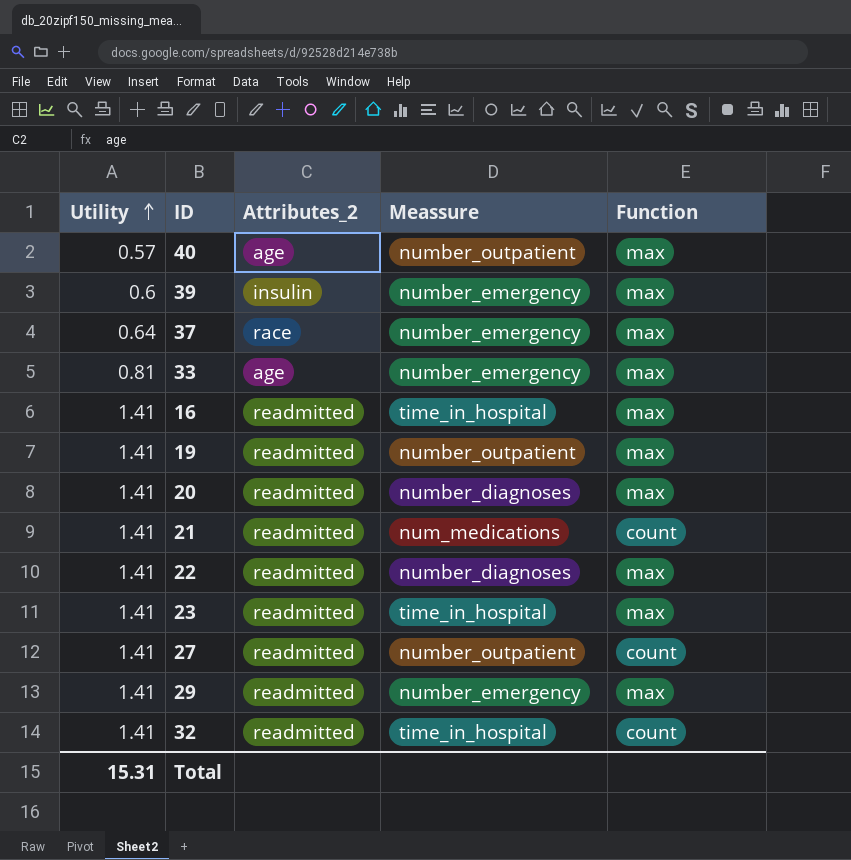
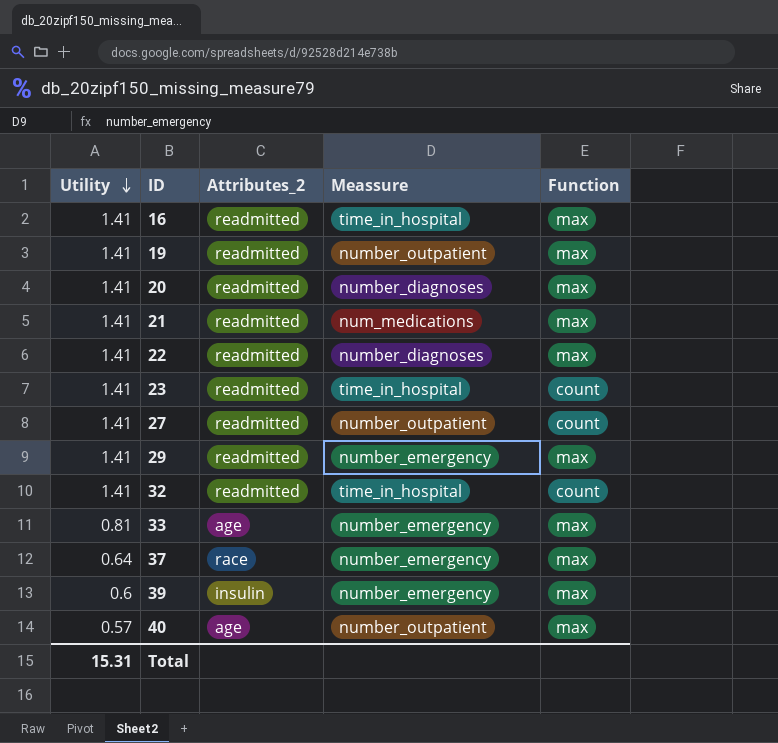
row order: Utility ascending -> Utility descending
21 | Function: count -> max
23 | Function: max -> count

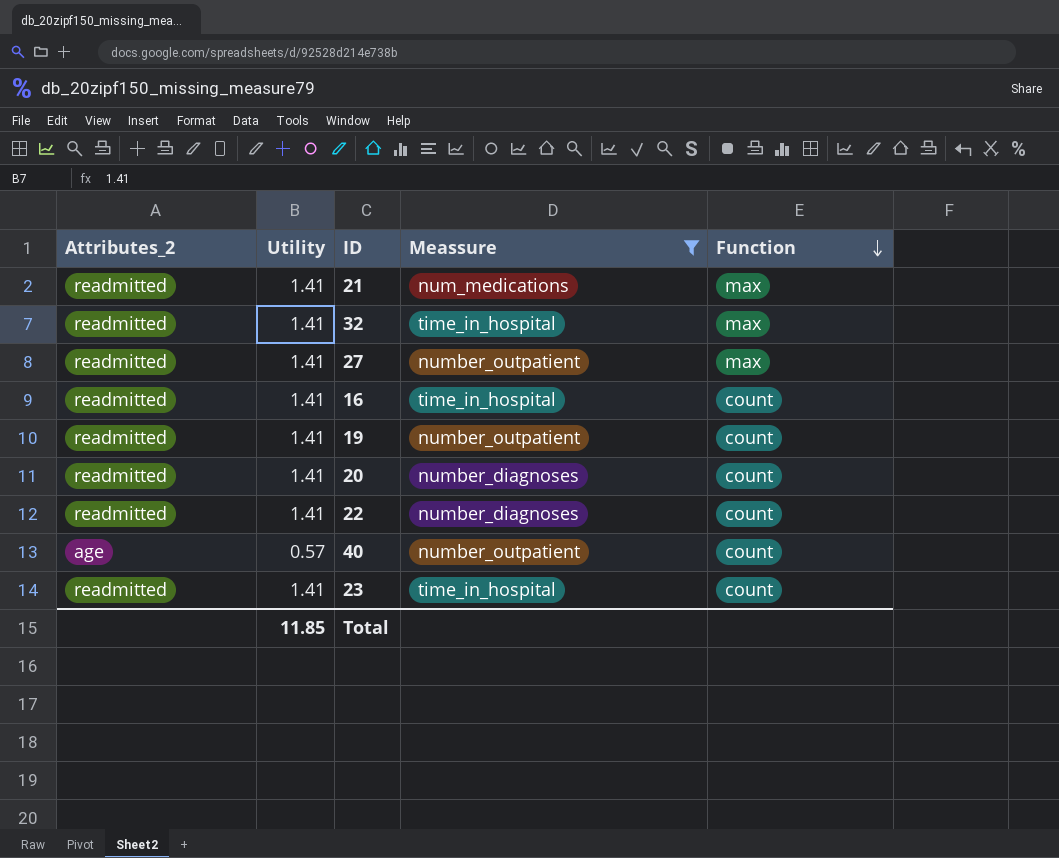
filter: none -> Meassure != number_emergency
row order: Utility descending -> Function descending
column Attributes_2 | position: 3 -> 1
32 | Function: count -> max
27 | Function: count -> max
16 | Function: max -> count
19 | Function: max -> count
20 | Function: max -> count
22 | Function: max -> count
40 | Function: max -> count
Total | Utility: 15.31 -> 11.85

